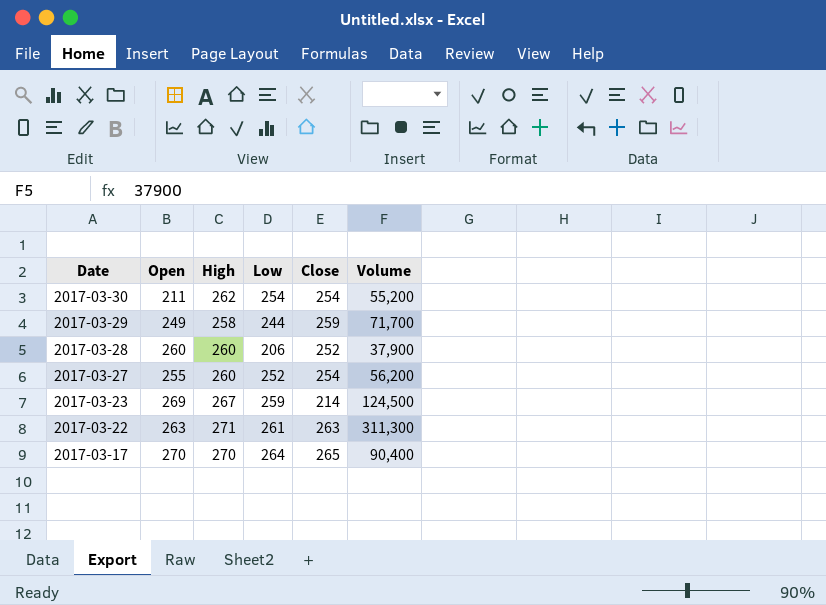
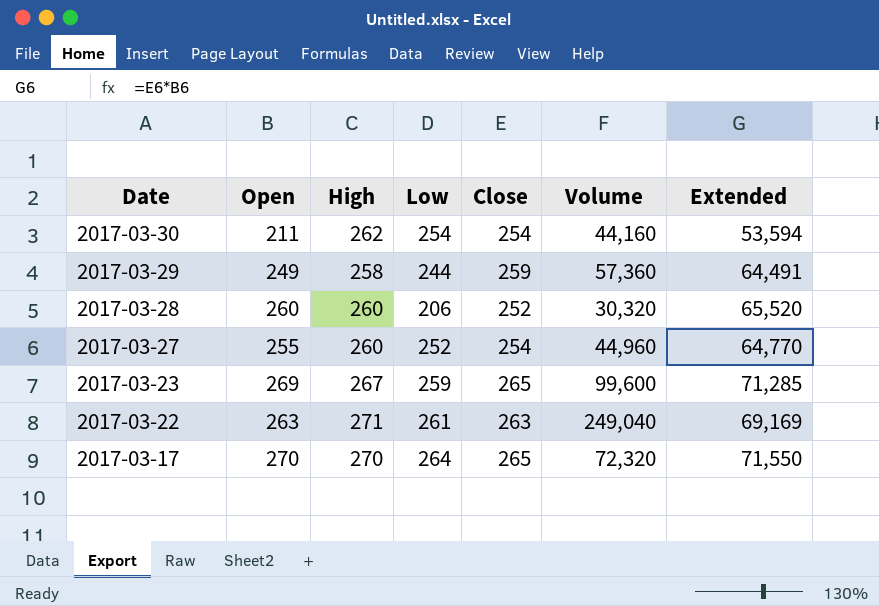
column Extended | formula: none -> [Open] * [Close]
2017-03-30 | Volume: 55,200 -> 44,160
2017-03-29 | Volume: 71,700 -> 57,360
2017-03-28 | Volume: 37,900 -> 30,320
2017-03-27 | Volume: 56,200 -> 44,960
2017-03-23 | Close: 214 -> 265
2017-03-23 | Volume: 124,500 -> 99,600
2017-03-22 | Volume: 311,300 -> 249,040
2017-03-17 | Volume: 90,400 -> 72,320

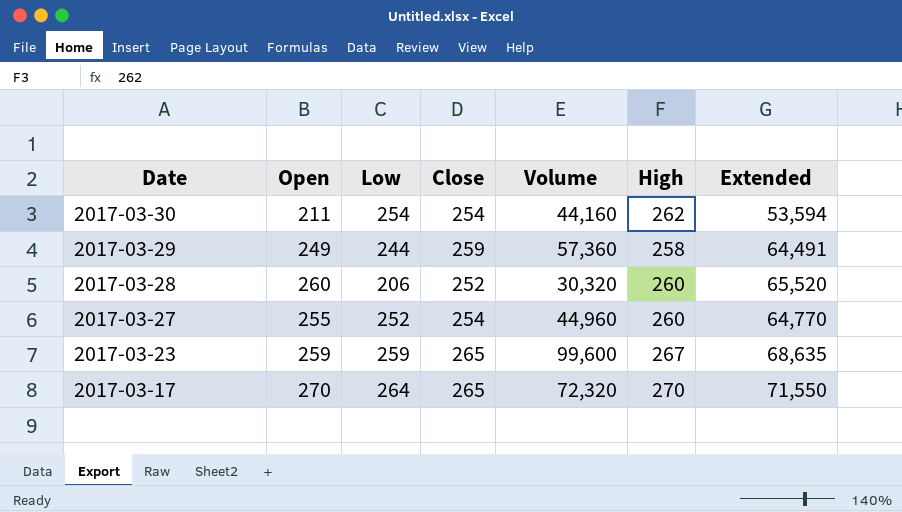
column High | position: 3 -> 6
row 2017-03-22: 263 | 271 | 261 | 263 | 249,040 | 69,169 -> none
2017-03-23 | Open: 269 -> 259
2017-03-23 | Extended: 71,285 -> 68,635

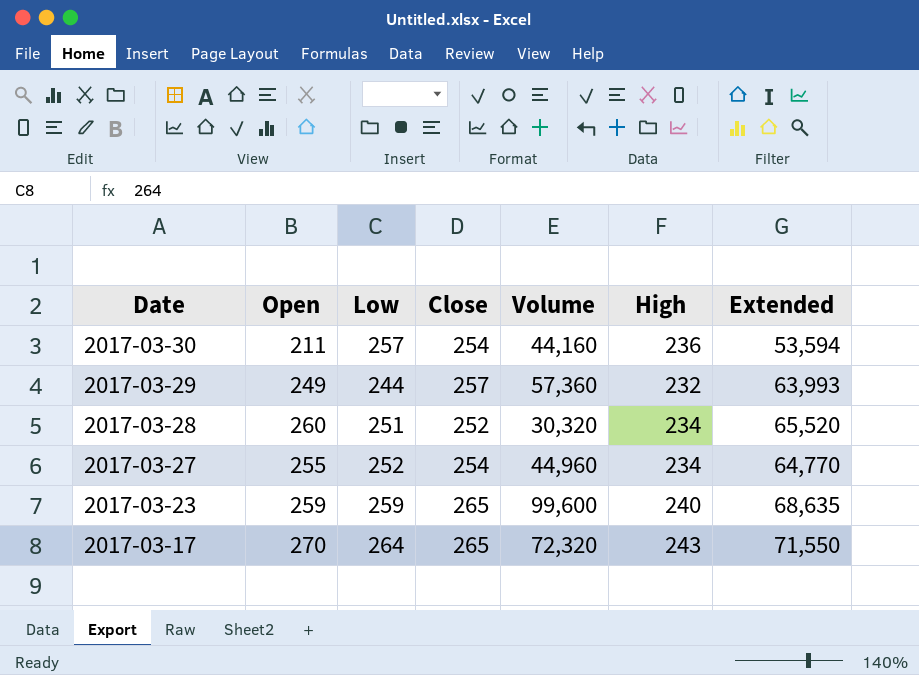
2017-03-30 | Low: 254 -> 257
2017-03-30 | High: 262 -> 236
2017-03-29 | Close: 259 -> 257
2017-03-29 | High: 258 -> 232
2017-03-29 | Extended: 64,491 -> 63,993
2017-03-28 | Low: 206 -> 251
2017-03-28 | High: 260 -> 234
2017-03-27 | High: 260 -> 234
2017-03-23 | High: 267 -> 240
2017-03-17 | High: 270 -> 243

